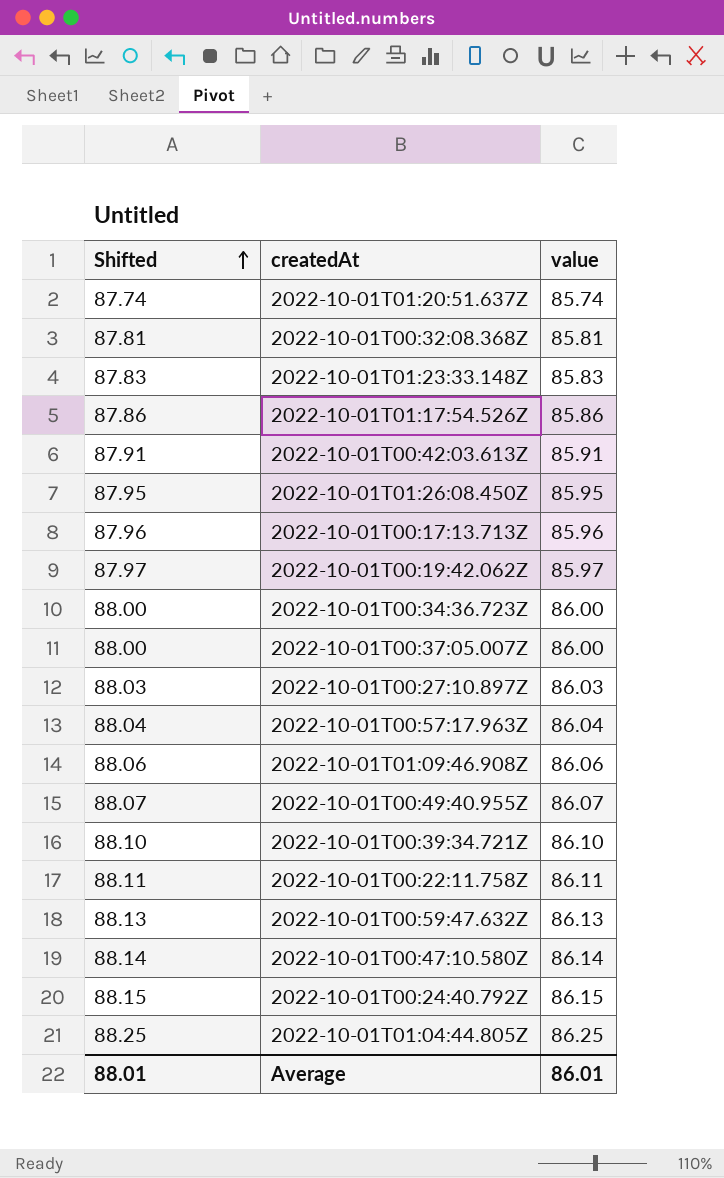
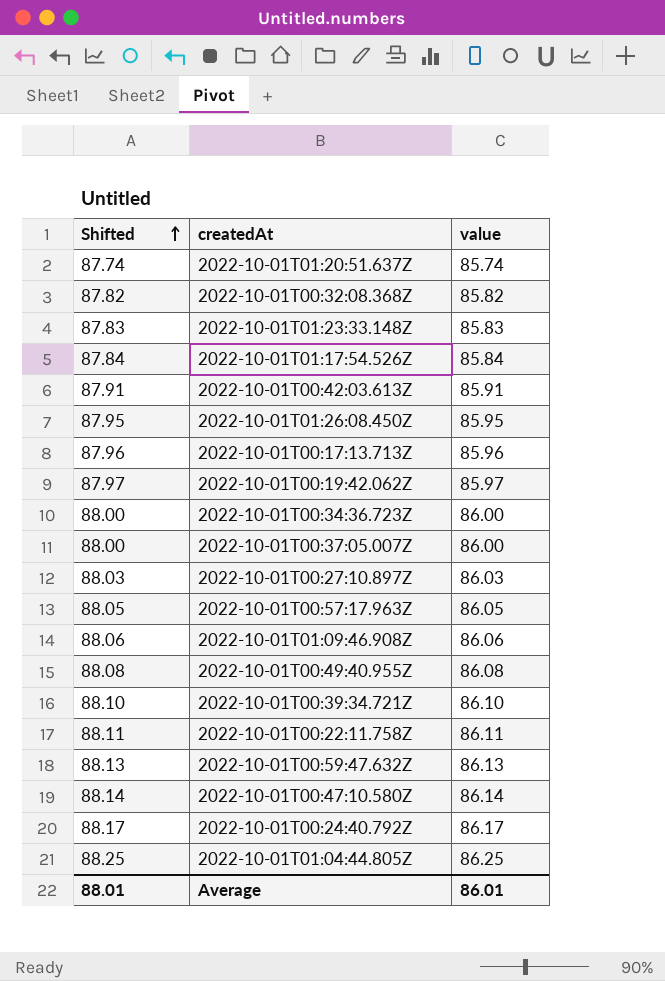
2022-10-01T00:32:08.368Z | Shifted: 87.81 -> 87.82
2022-10-01T00:32:08.368Z | value: 85.81 -> 85.82
2022-10-01T01:17:54.526Z | Shifted: 87.86 -> 87.84
2022-10-01T01:17:54.526Z | value: 85.86 -> 85.84
2022-10-01T00:57:17.963Z | Shifted: 88.04 -> 88.05
2022-10-01T00:57:17.963Z | value: 86.04 -> 86.05
2022-10-01T00:49:40.955Z | Shifted: 88.07 -> 88.08
2022-10-01T00:49:40.955Z | value: 86.07 -> 86.08
2022-10-01T00:24:40.792Z | Shifted: 88.15 -> 88.17
2022-10-01T00:24:40.792Z | value: 86.15 -> 86.17

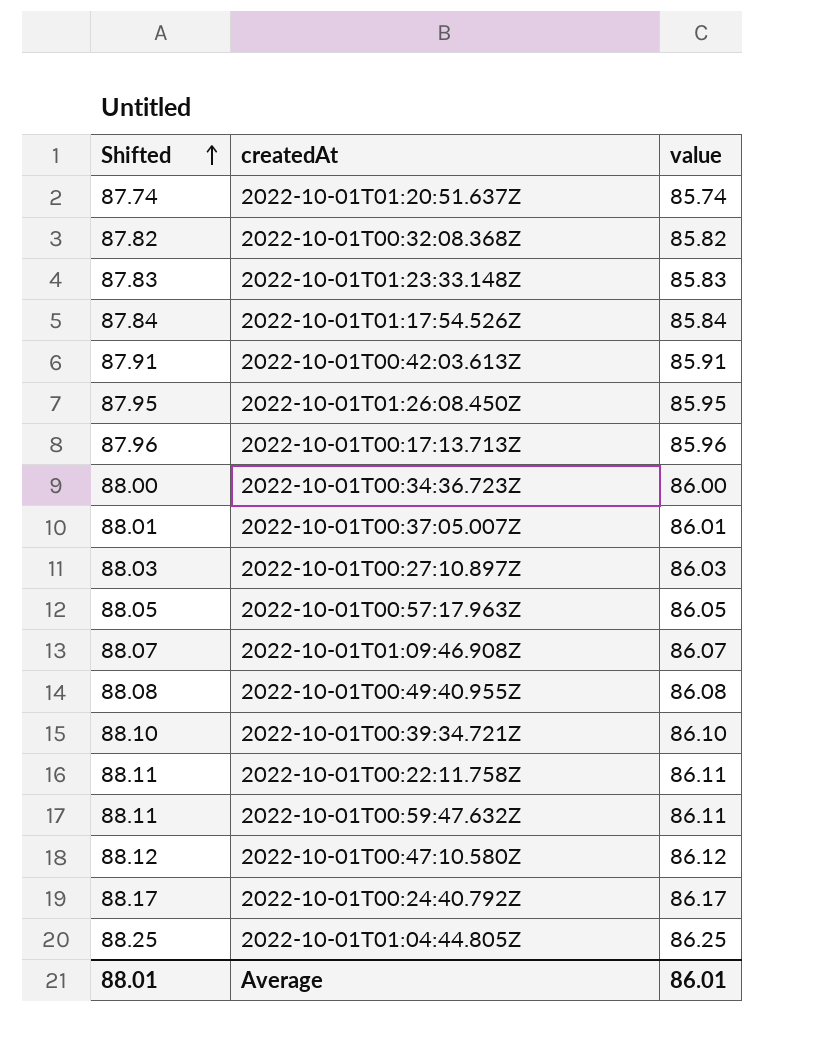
row 2022-10-01T00:19:42.062Z: 87.97 | 85.97 -> none
2022-10-01T00:37:05.007Z | Shifted: 88.00 -> 88.01
2022-10-01T00:37:05.007Z | value: 86.00 -> 86.01
2022-10-01T01:09:46.908Z | Shifted: 88.06 -> 88.07
2022-10-01T01:09:46.908Z | value: 86.06 -> 86.07
2022-10-01T00:59:47.632Z | Shifted: 88.13 -> 88.11
2022-10-01T00:59:47.632Z | value: 86.13 -> 86.11
2022-10-01T00:47:10.580Z | Shifted: 88.14 -> 88.12
2022-10-01T00:47:10.580Z | value: 86.14 -> 86.12

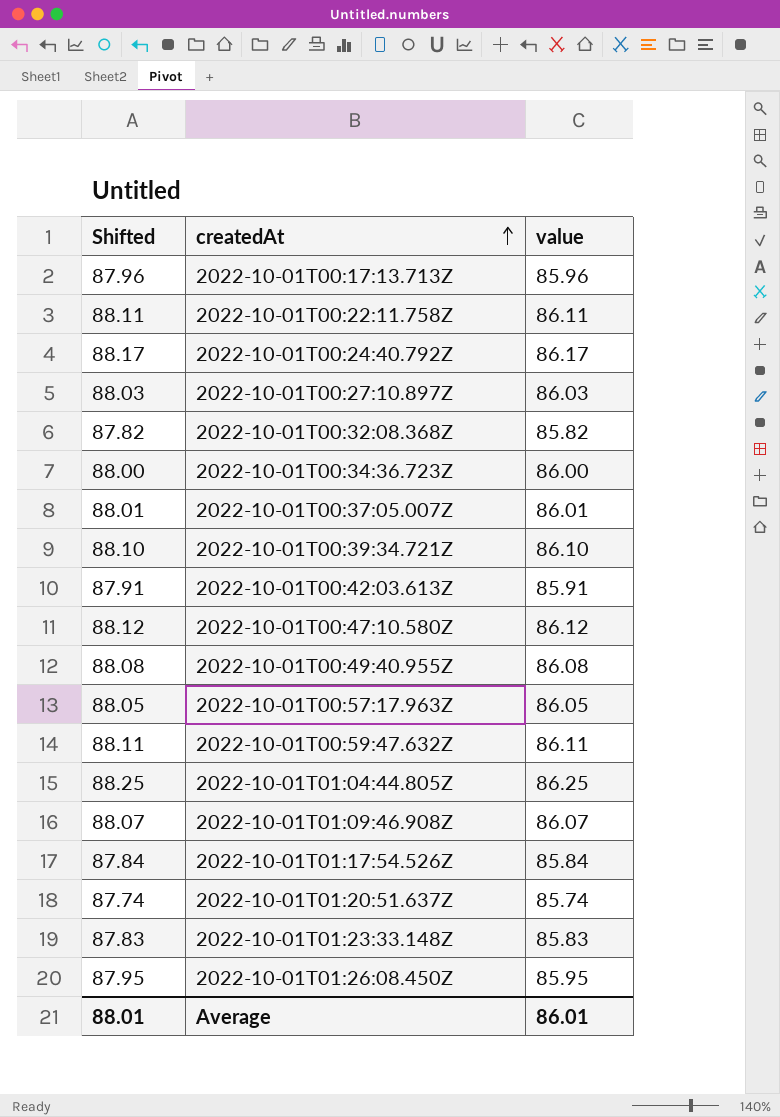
row order: Shifted ascending -> createdAt ascending

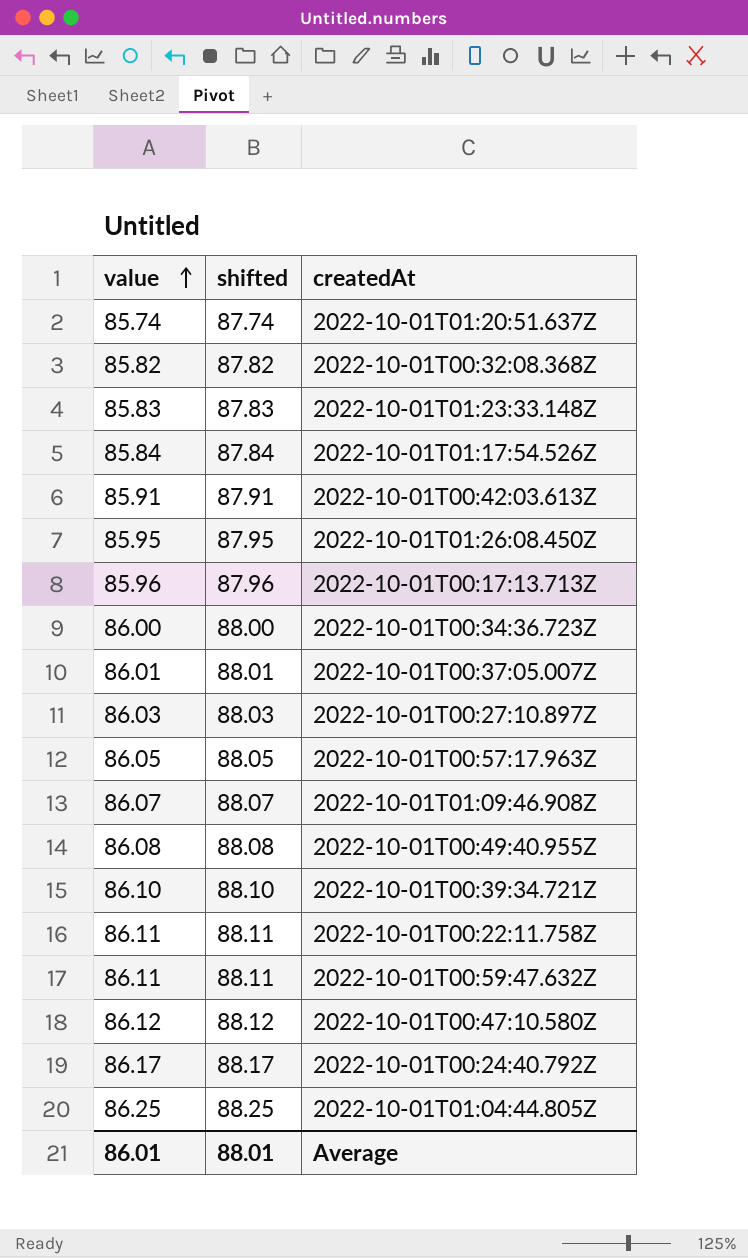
row order: createdAt ascending -> value ascending
column value | position: 3 -> 1
column name: Shifted -> shifted

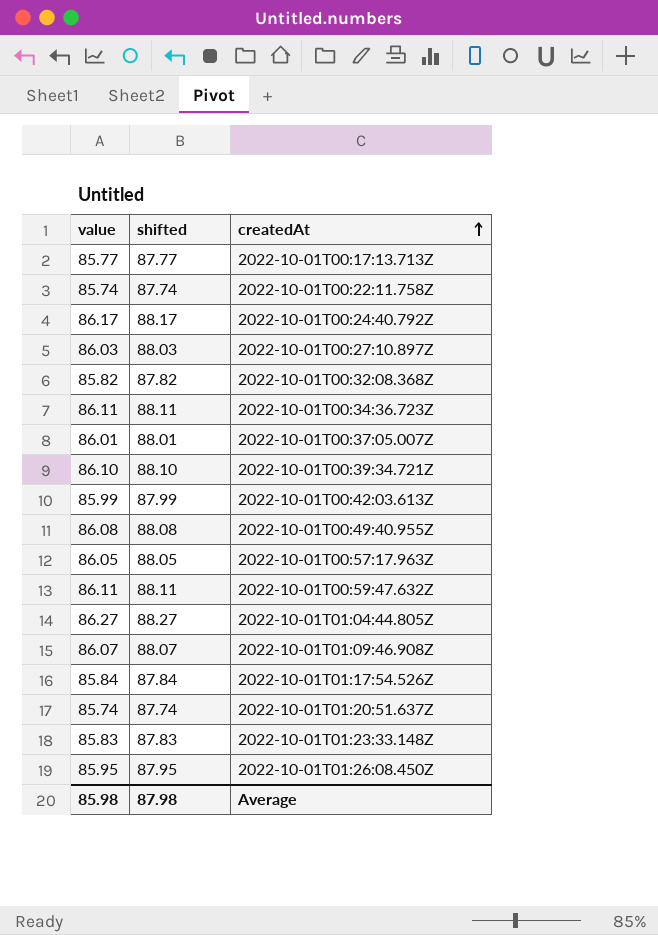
row order: value ascending -> createdAt ascending
row 2022-10-01T00:47:10.580Z: 86.12 | 88.12 -> none
2022-10-01T00:17:13.713Z | value: 85.96 -> 85.77
2022-10-01T00:17:13.713Z | shifted: 87.96 -> 87.77
2022-10-01T00:22:11.758Z | value: 86.11 -> 85.74
2022-10-01T00:22:11.758Z | shifted: 88.11 -> 87.74
2022-10-01T00:34:36.723Z | value: 86.00 -> 86.11
2022-10-01T00:34:36.723Z | shifted: 88.00 -> 88.11
2022-10-01T00:42:03.613Z | value: 85.91 -> 85.99
2022-10-01T00:42:03.613Z | shifted: 87.91 -> 87.99
2022-10-01T01:04:44.805Z | value: 86.25 -> 86.27
2022-10-01T01:04:44.805Z | shifted: 88.25 -> 88.27
Average | value: 86.01 -> 85.98
Average | shifted: 88.01 -> 87.98

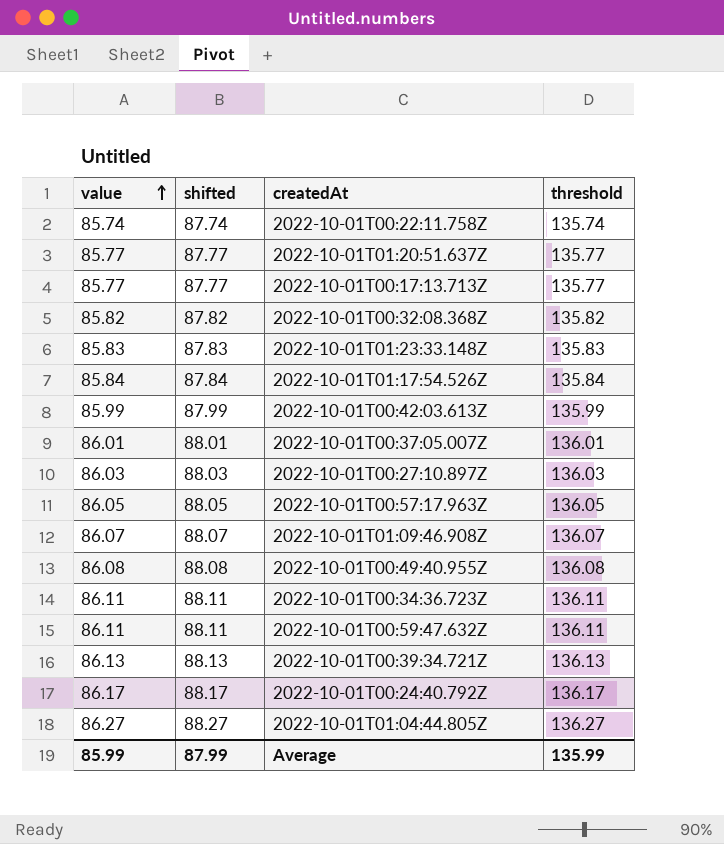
row order: createdAt ascending -> value ascending
column threshold | formula: none -> [value] + 50
row 2022-10-01T01:26:08.450Z: 85.95 | 87.95 -> none
2022-10-01T01:20:51.637Z | value: 85.74 -> 85.77
2022-10-01T01:20:51.637Z | shifted: 87.74 -> 87.77
2022-10-01T00:39:34.721Z | value: 86.10 -> 86.13
2022-10-01T00:39:34.721Z | shifted: 88.10 -> 88.13
Average | value: 85.98 -> 85.99
Average | shifted: 87.98 -> 87.99

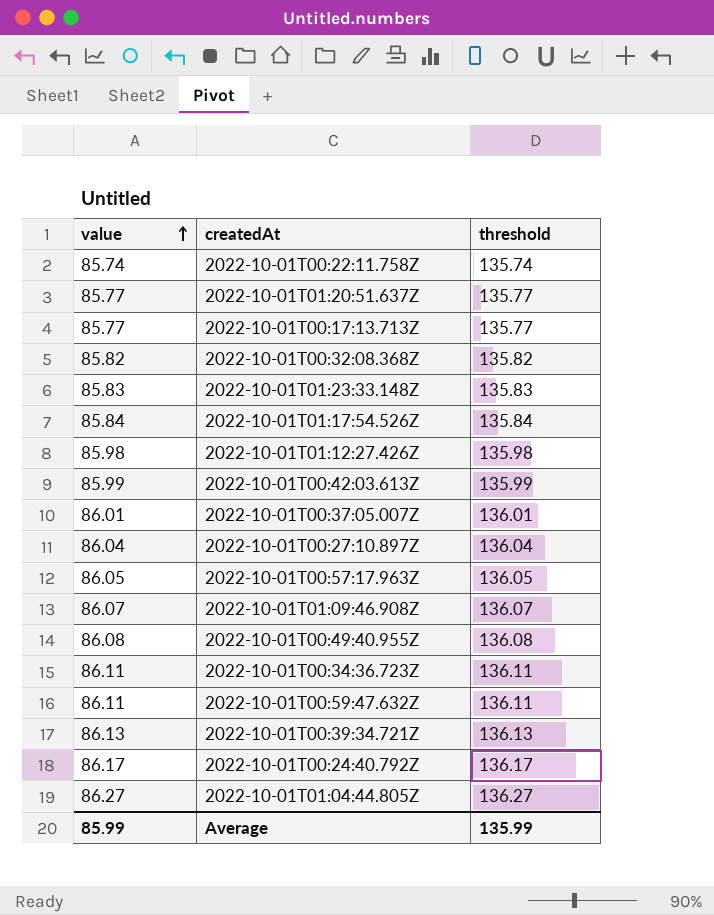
column shifted | formula: [value] + 2 -> none
row 2022-10-01T01:12:27.426Z: none -> 85.98 | 135.98
2022-10-01T00:27:10.897Z | value: 86.03 -> 86.04
2022-10-01T00:27:10.897Z | threshold: 136.03 -> 136.04

